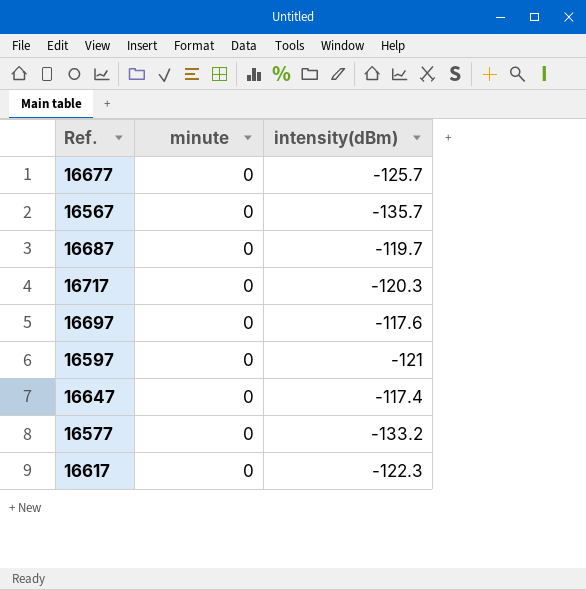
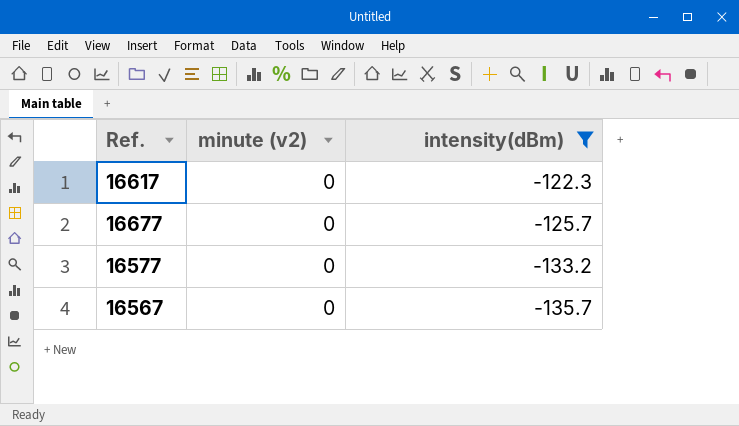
filter: none -> intensity(dBm) <= -122.3
row order: none -> intensity(dBm) descending
column name: minute -> minute (v2)

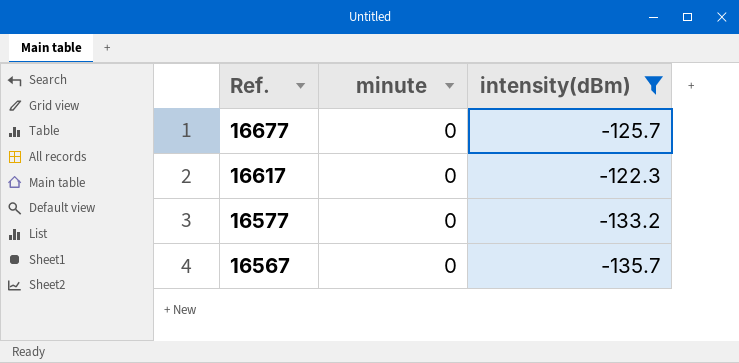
row order: intensity(dBm) descending -> Ref. descending
column name: minute (v2) -> minute

